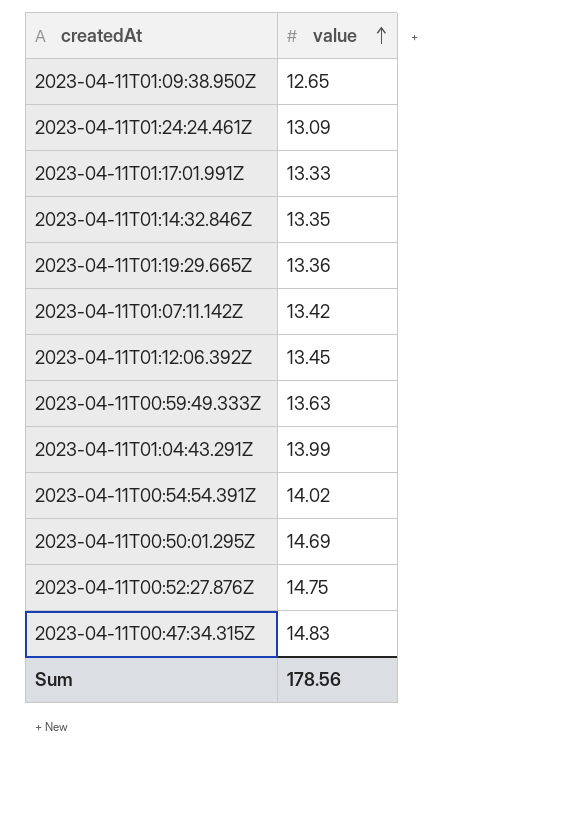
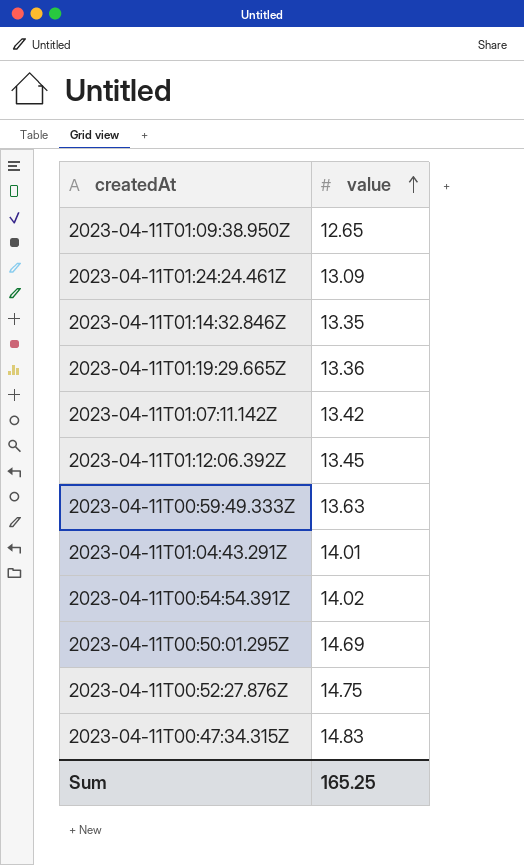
row 2023-04-11T01:17:01.991Z: 13.33 -> none
2023-04-11T01:04:43.291Z | value: 13.99 -> 14.01
Sum | value: 178.56 -> 165.25

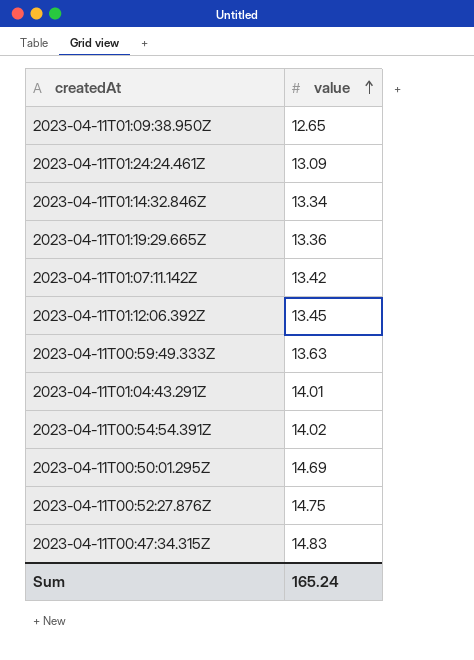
2023-04-11T01:14:32.846Z | value: 13.35 -> 13.34
Sum | value: 165.25 -> 165.24

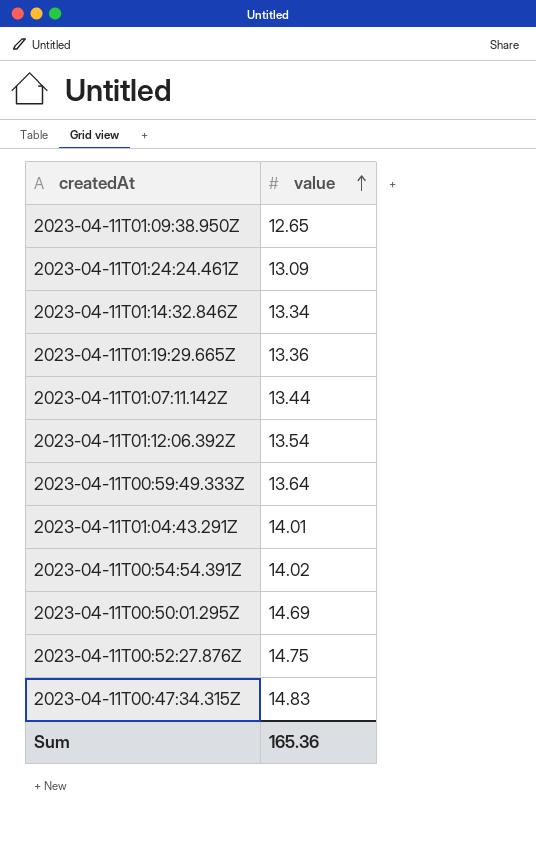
2023-04-11T01:07:11.142Z | value: 13.42 -> 13.44
2023-04-11T01:12:06.392Z | value: 13.45 -> 13.54
2023-04-11T00:59:49.333Z | value: 13.63 -> 13.64
Sum | value: 165.24 -> 165.36

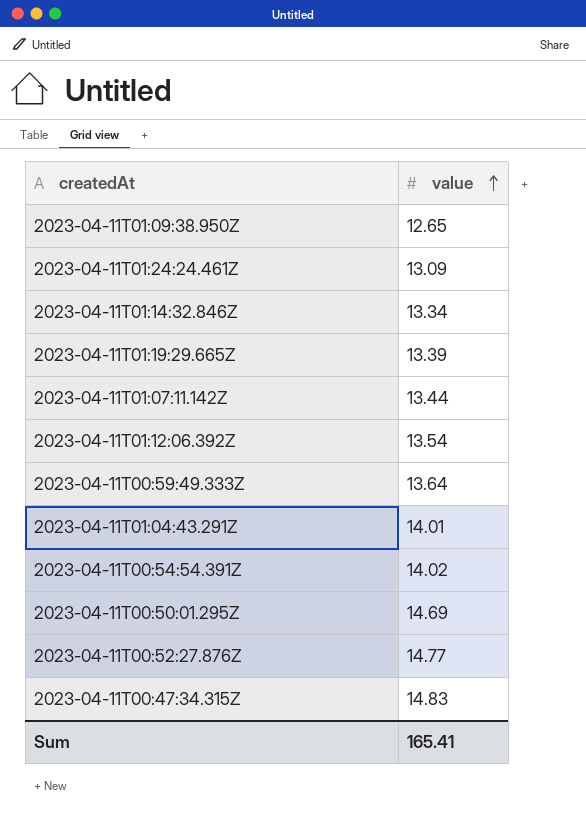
2023-04-11T01:19:29.665Z | value: 13.36 -> 13.39
2023-04-11T00:52:27.876Z | value: 14.75 -> 14.77
Sum | value: 165.36 -> 165.41

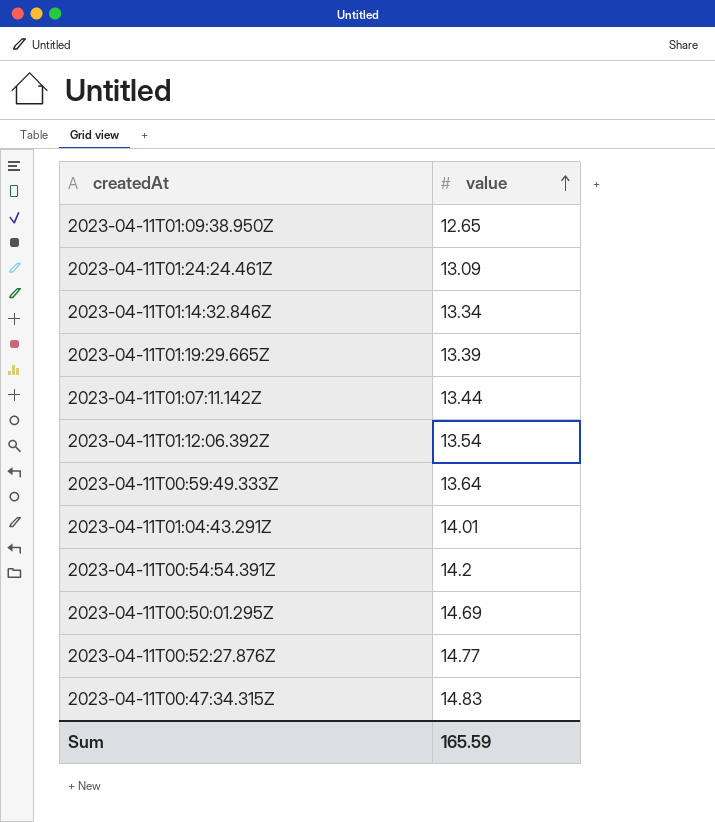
2023-04-11T00:54:54.391Z | value: 14.02 -> 14.2
Sum | value: 165.41 -> 165.59

